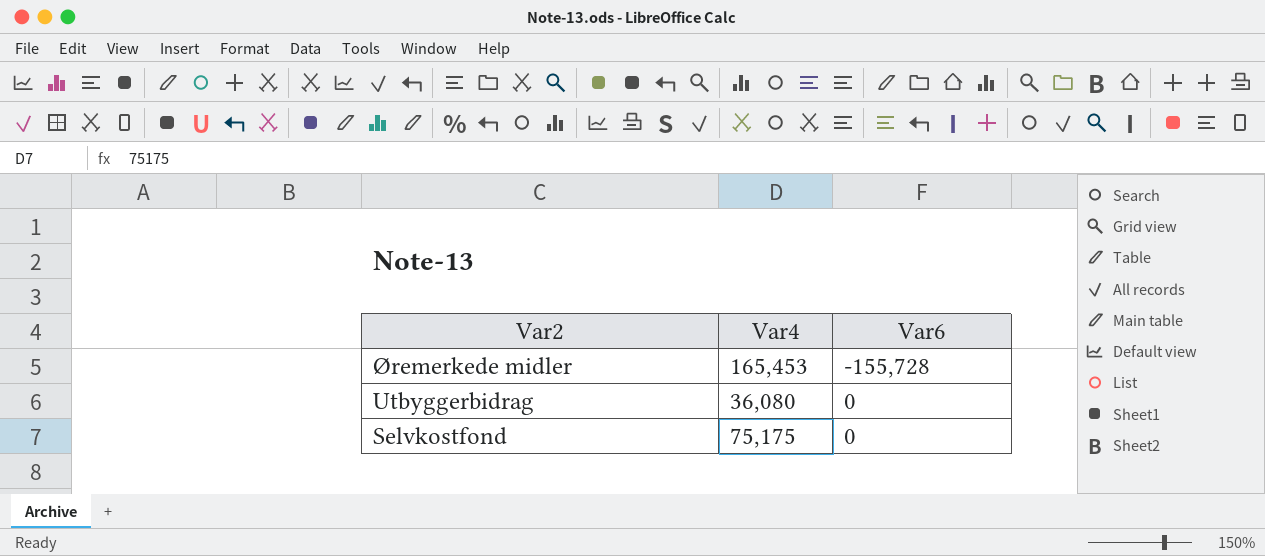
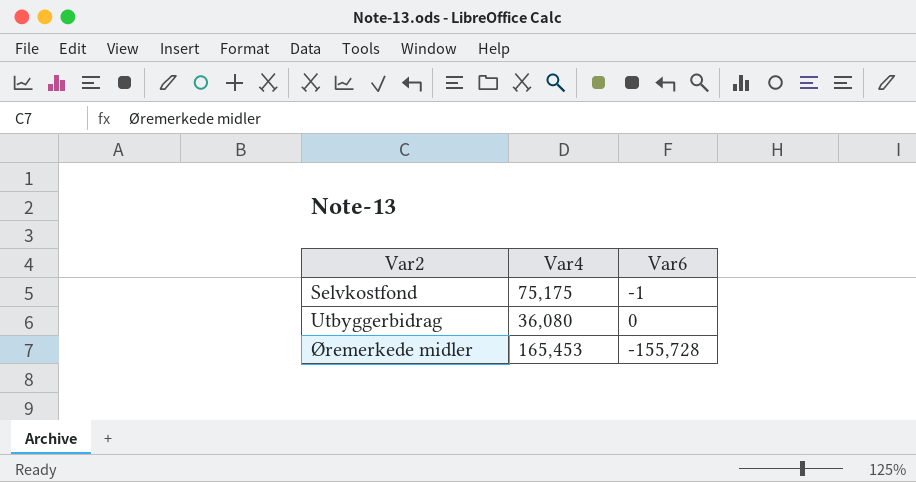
row order: Var2 descending -> Var2 ascending
Selvkostfond | Var6: 0 -> -1

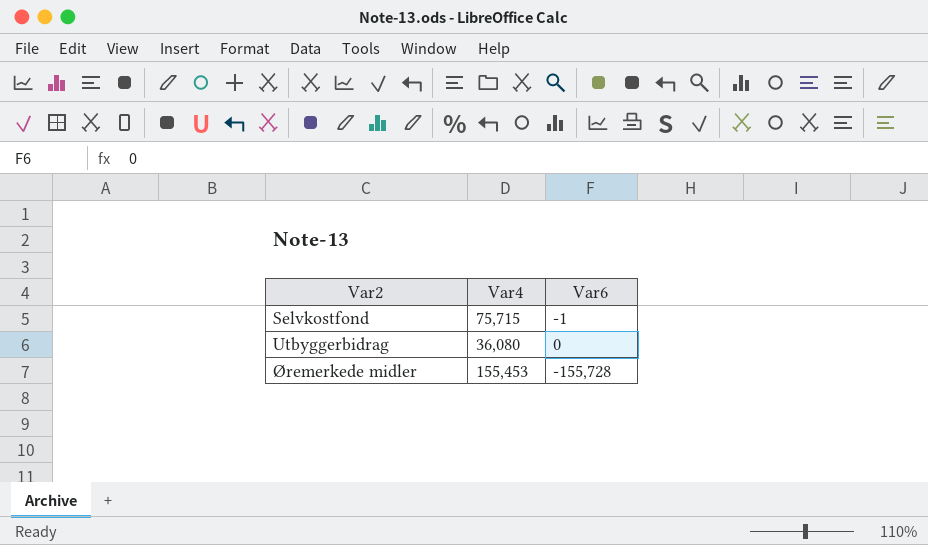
Selvkostfond | Var4: 75,175 -> 75,715
Øremerkede midler | Var4: 165,453 -> 155,453

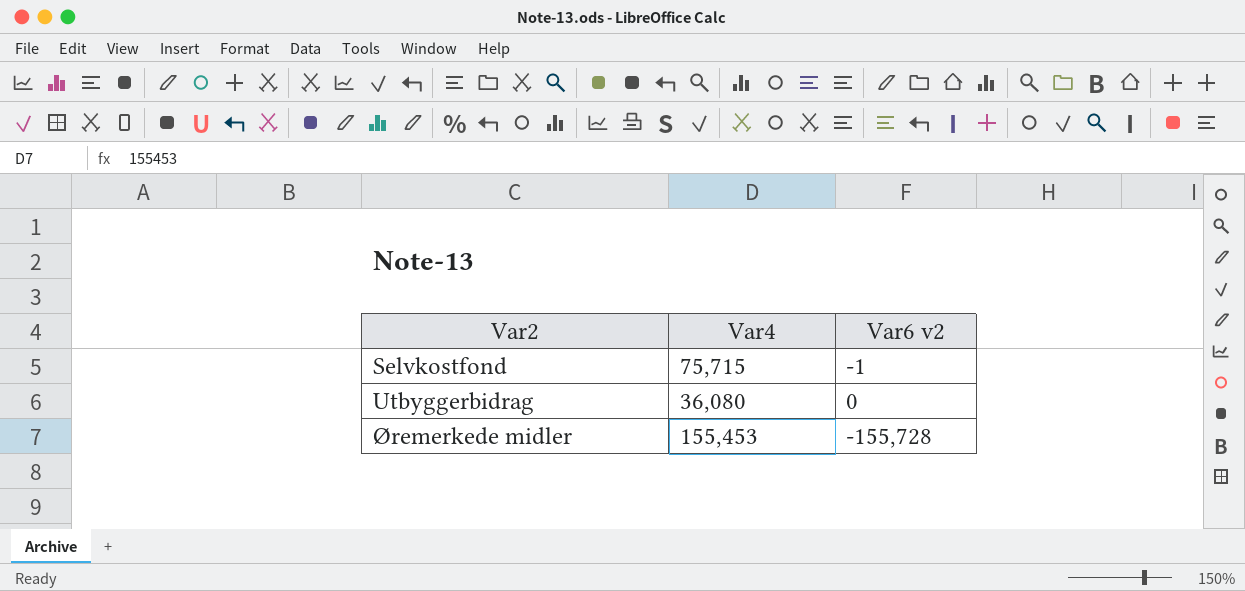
column name: Var6 -> Var6 v2

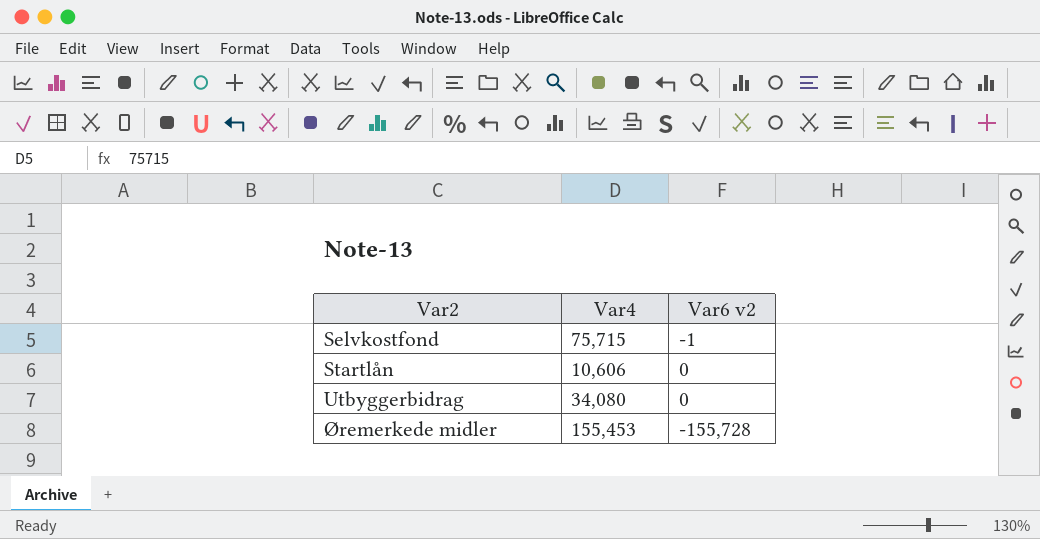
row Startlån: none -> 10,606 | 0
Utbyggerbidrag | Var4: 36,080 -> 34,080

